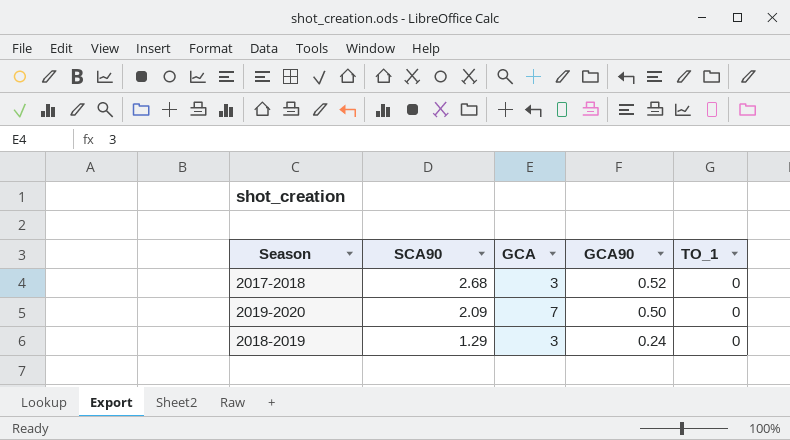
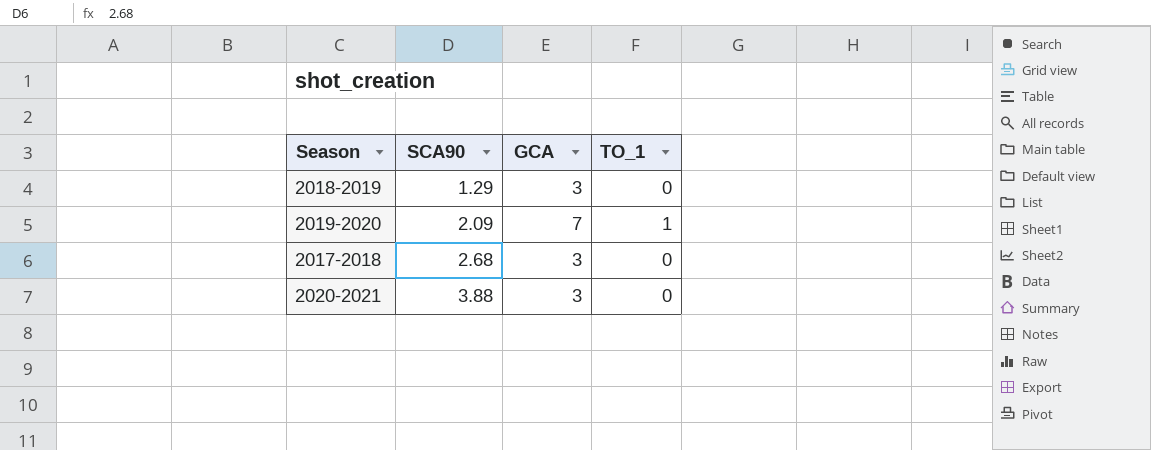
row order: SCA90 descending -> SCA90 ascending
column GCA90 | position: 4 -> none
2019-2020 | TO_1: 0 -> 1
row 2020-2021: none -> 3.88 | 3 | 0

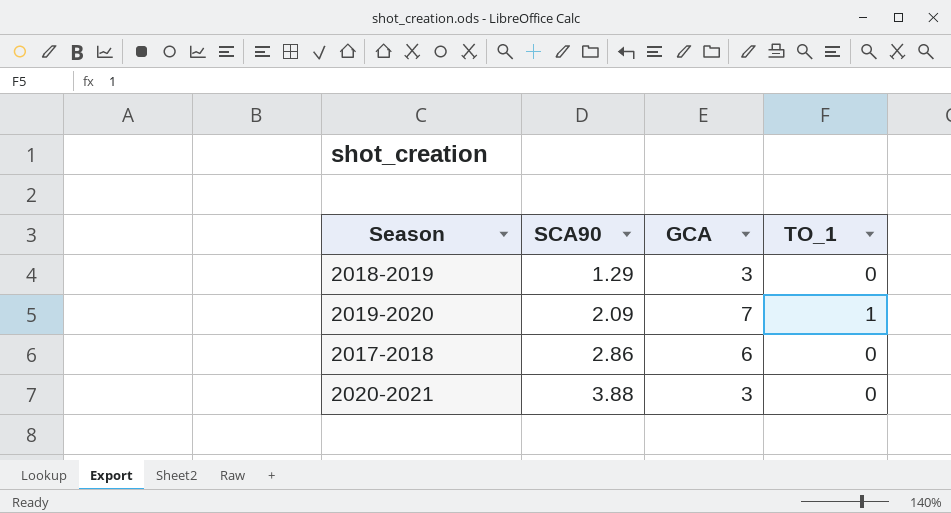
2017-2018 | SCA90: 2.68 -> 2.86
2017-2018 | GCA: 3 -> 6

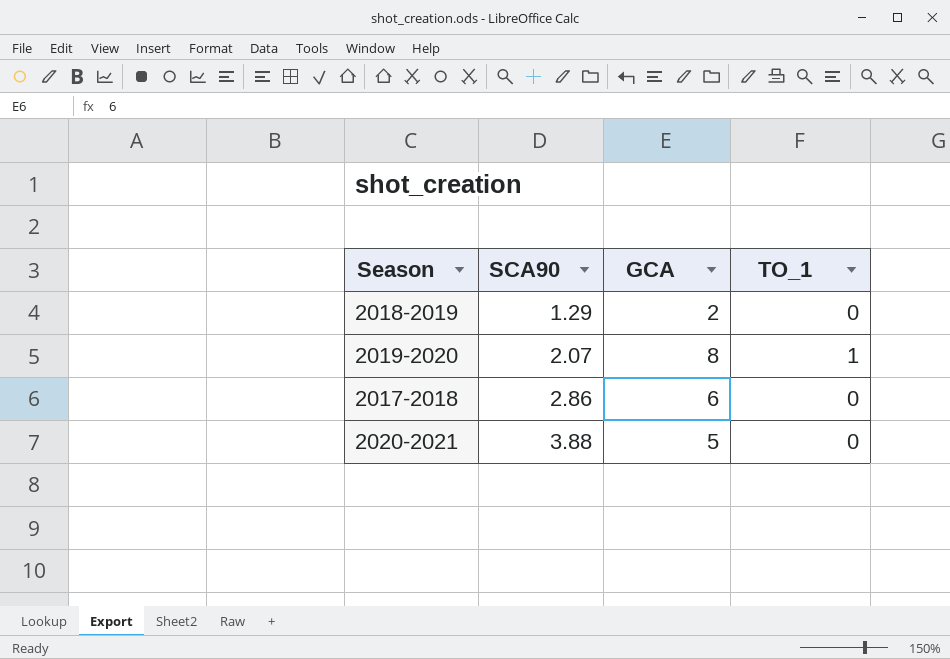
2018-2019 | GCA: 3 -> 2
2019-2020 | SCA90: 2.09 -> 2.07
2019-2020 | GCA: 7 -> 8
2020-2021 | GCA: 3 -> 5

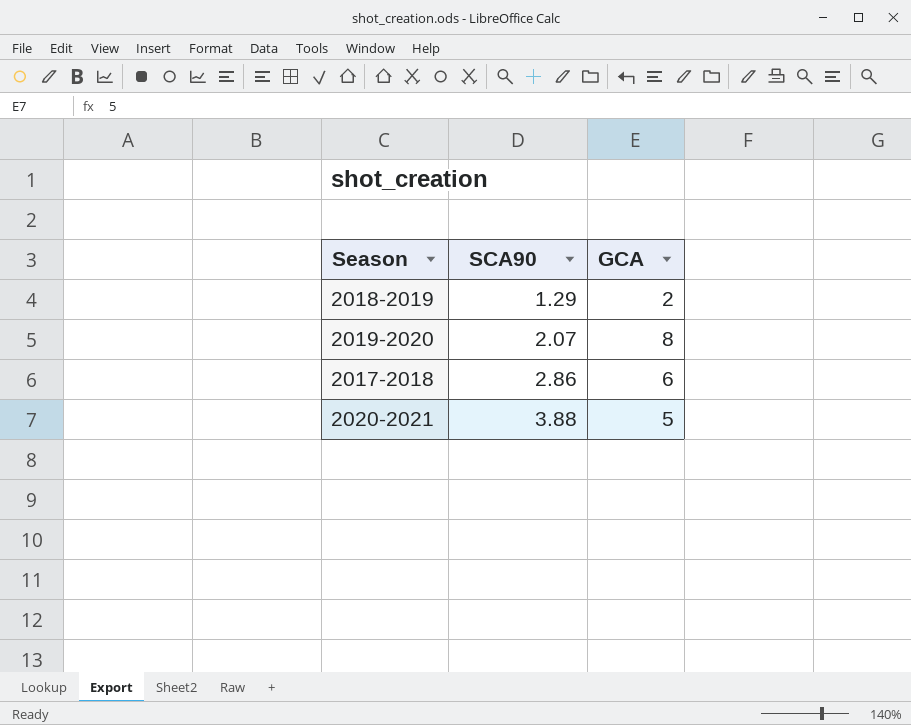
column TO_1 | position: 4 -> none

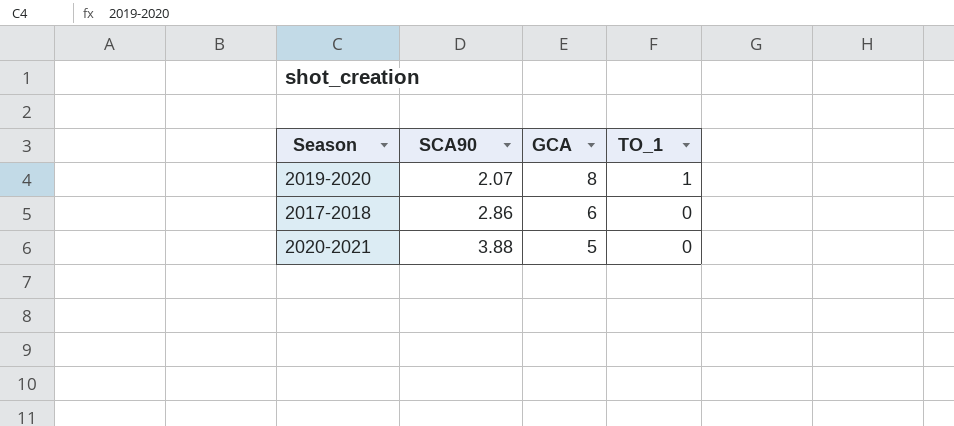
column TO_1 | position: none -> 4
row 2018-2019: 1.29 | 2 -> none

